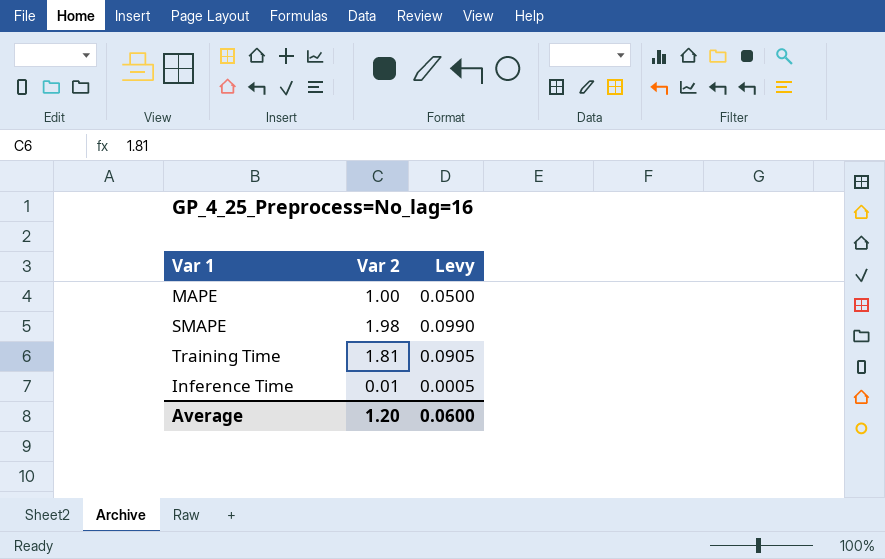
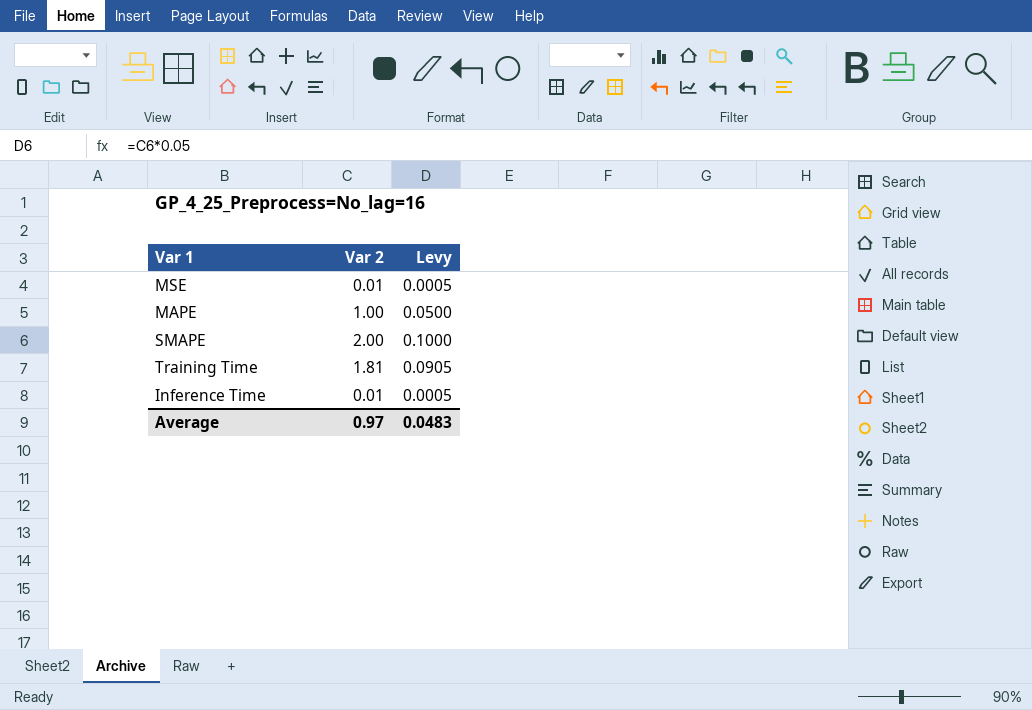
row MSE: none -> 0.01 | 0.0005
SMAPE | Var 2: 1.98 -> 2.00
SMAPE | Levy: 0.0990 -> 0.1000
Average | Var 2: 1.20 -> 0.97
Average | Levy: 0.0600 -> 0.0483

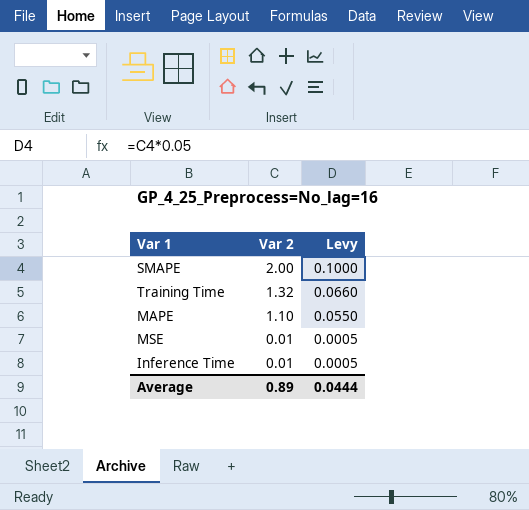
row order: none -> Var 2 descending
Training Time | Var 2: 1.81 -> 1.32
Training Time | Levy: 0.0905 -> 0.0660
MAPE | Var 2: 1.00 -> 1.10
MAPE | Levy: 0.0500 -> 0.0550
Average | Var 2: 0.97 -> 0.89
Average | Levy: 0.0483 -> 0.0444

